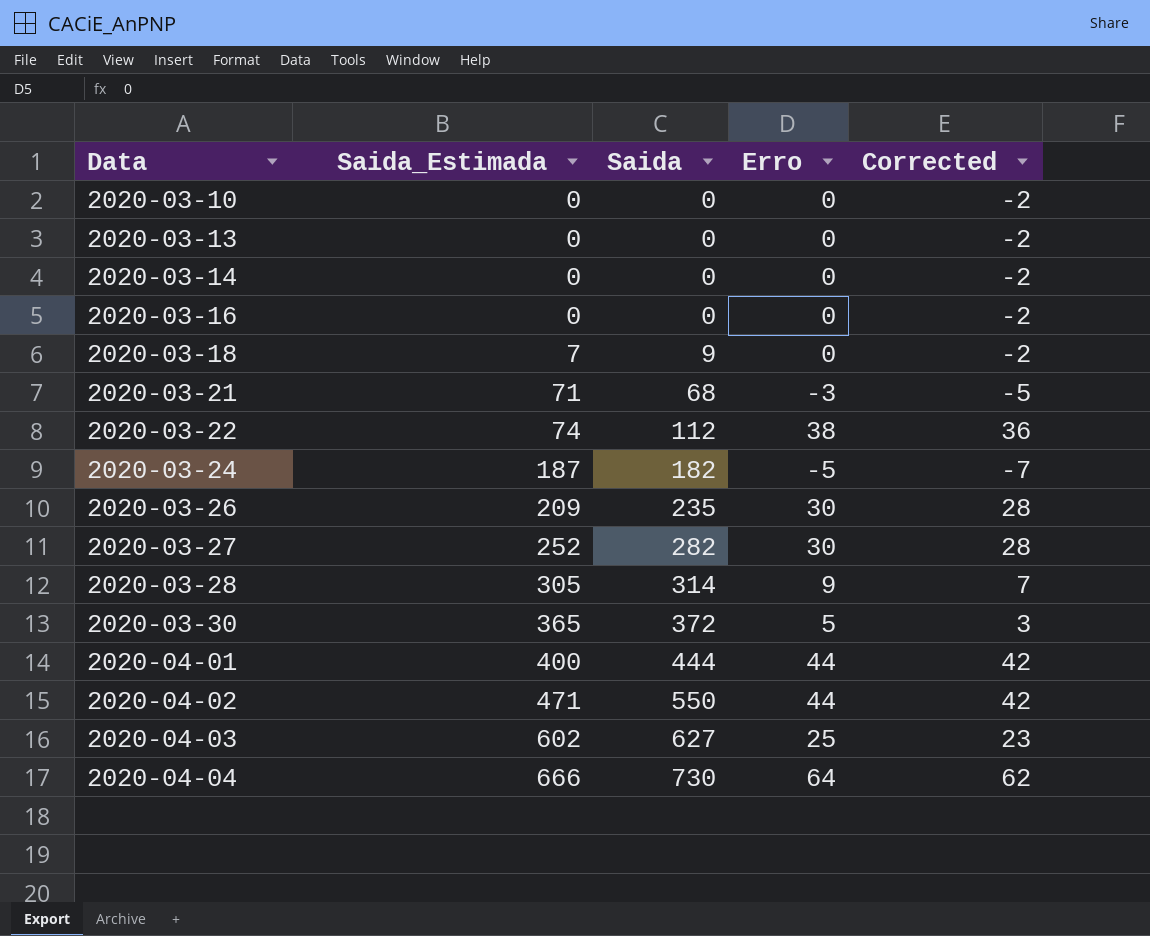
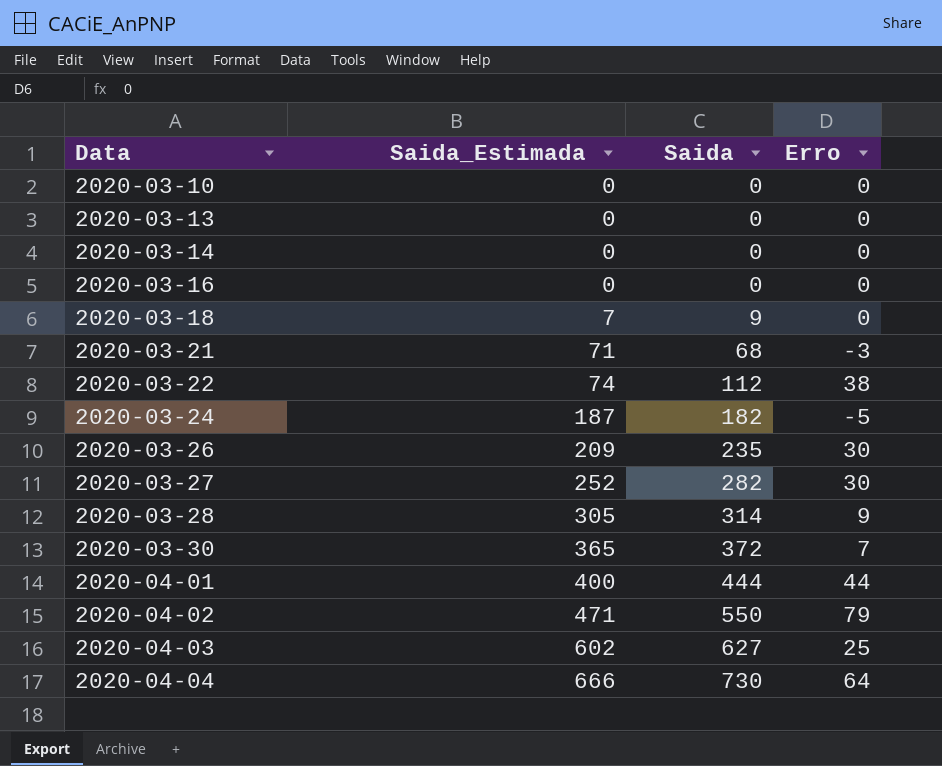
column Corrected | formula: [Erro] - 2 -> none
2020-03-30 | Erro: 5 -> 7
2020-04-02 | Erro: 44 -> 79

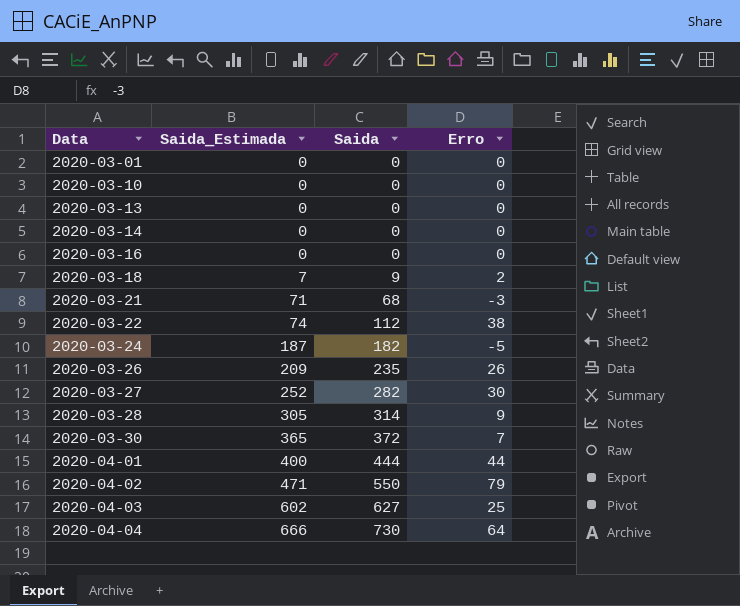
row 2020-03-01: none -> 0 | 0 | 0
2020-03-18 | Erro: 0 -> 2
2020-03-26 | Erro: 30 -> 26

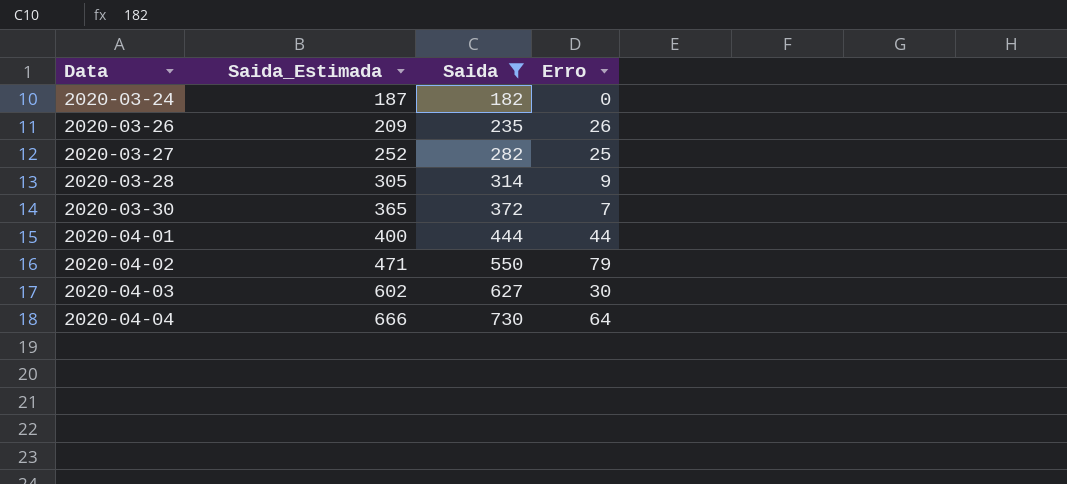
filter: none -> Saida >= 182
2020-03-24 | Erro: -5 -> 0
2020-03-27 | Erro: 30 -> 25
2020-04-03 | Erro: 25 -> 30

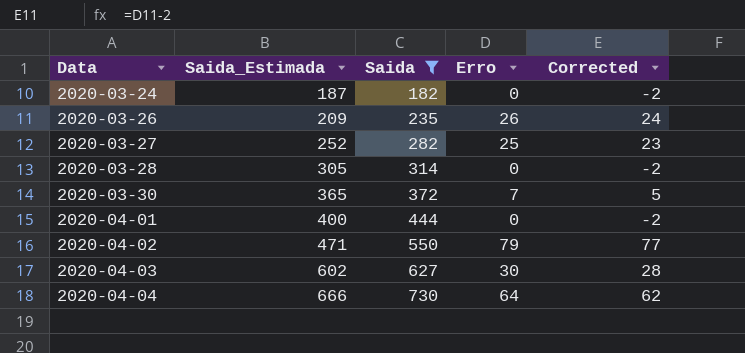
column Corrected | formula: none -> [Erro] - 2
2020-03-28 | Erro: 9 -> 0
2020-04-01 | Erro: 44 -> 0

